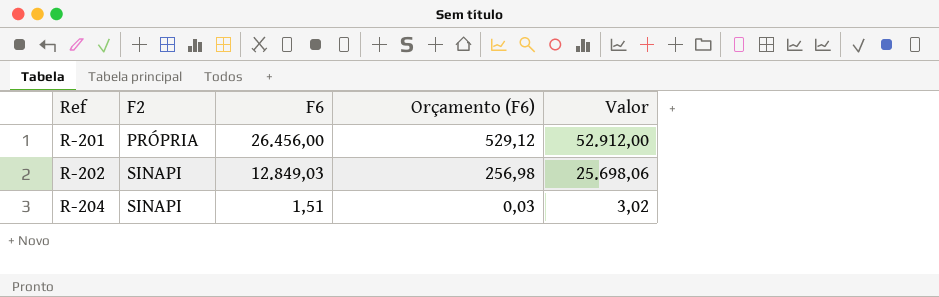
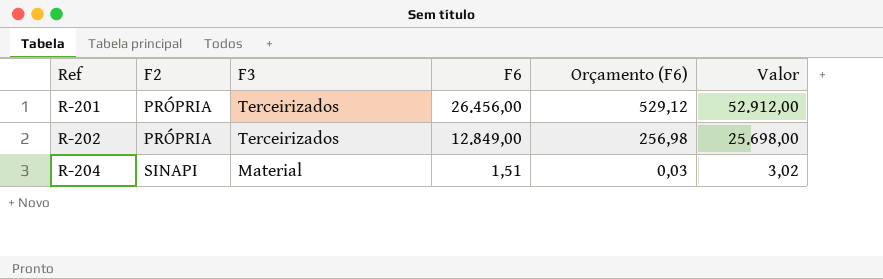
column F3 | position: none -> 3
R-202 | F2: SINAPI -> PRÓPRIA
R-202 | F6: 12.849,03 -> 12.849,00
R-202 | Valor: 25.698,06 -> 25.698,00

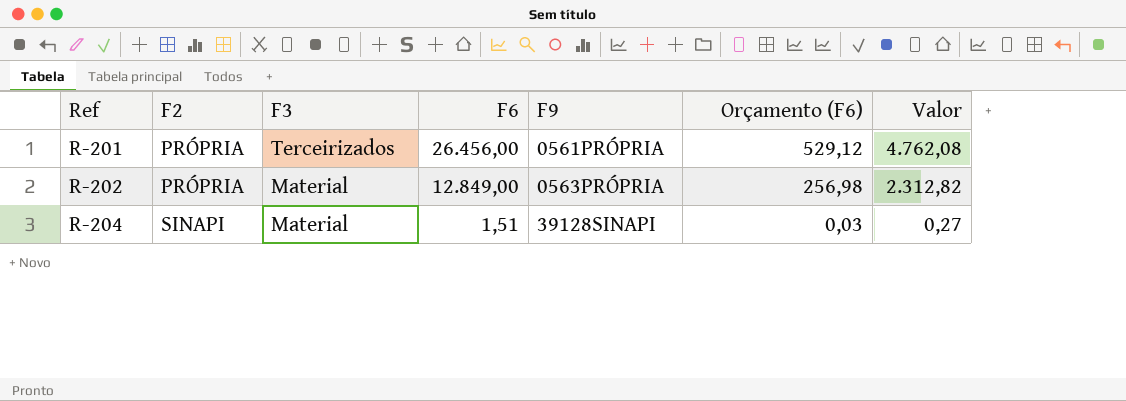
column F9 | position: none -> 5
column Valor | formula: [F6] * 2 -> [F6] * 0,18
R-202 | F3: Terceirizados -> Material

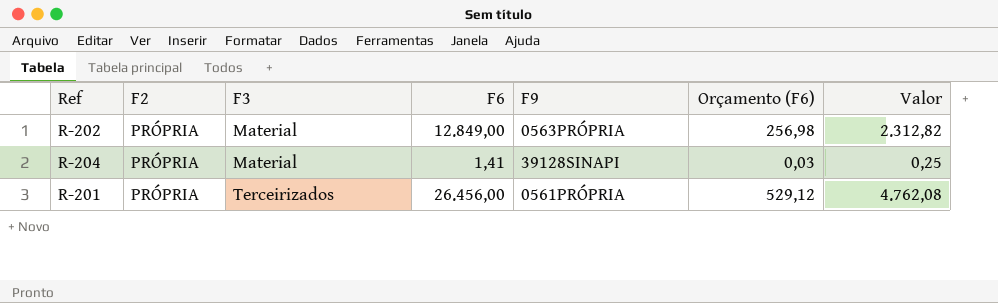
row order: Ref ascending -> F3 ascending
R-204 | F2: SINAPI -> PRÓPRIA
R-204 | F6: 1,51 -> 1,41
R-204 | Valor: 0,27 -> 0,25

